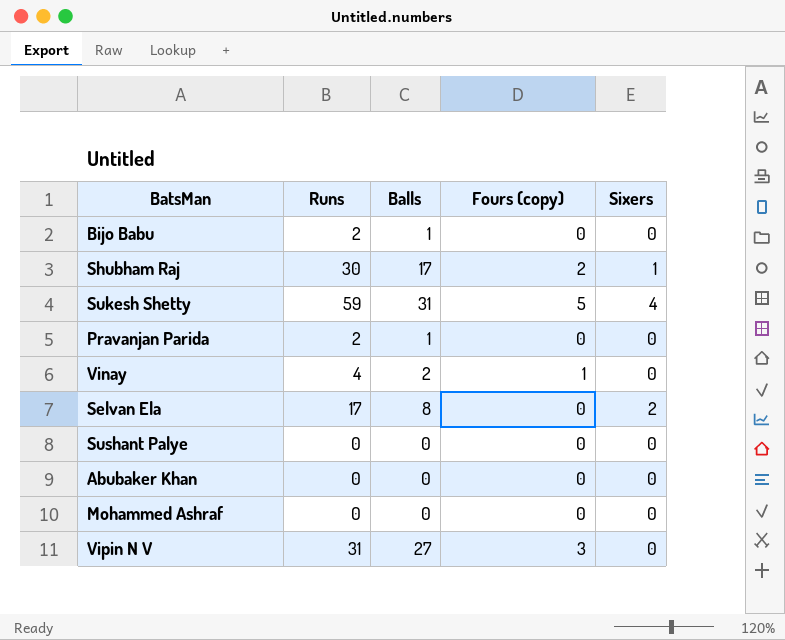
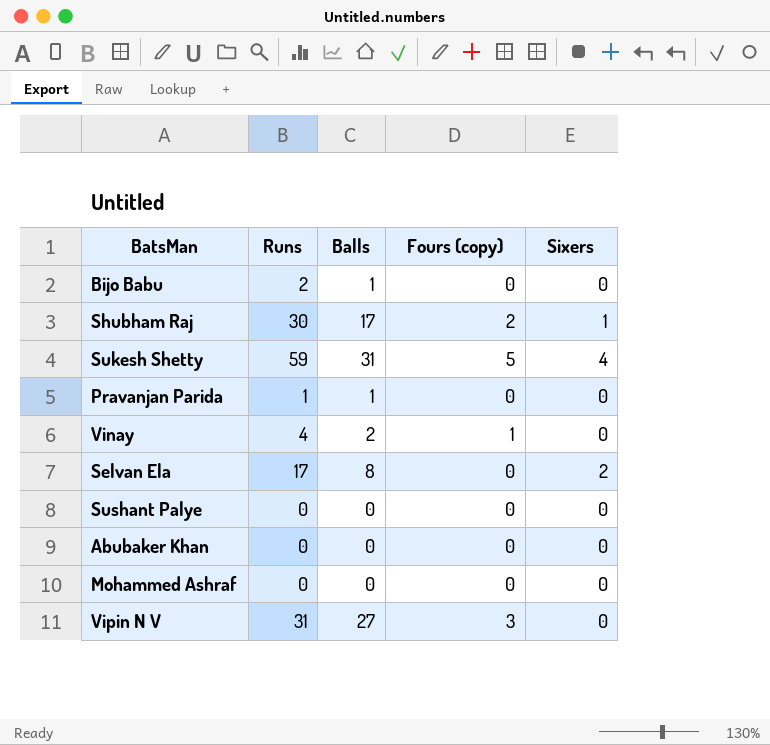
Pravanjan Parida | Runs: 2 -> 1

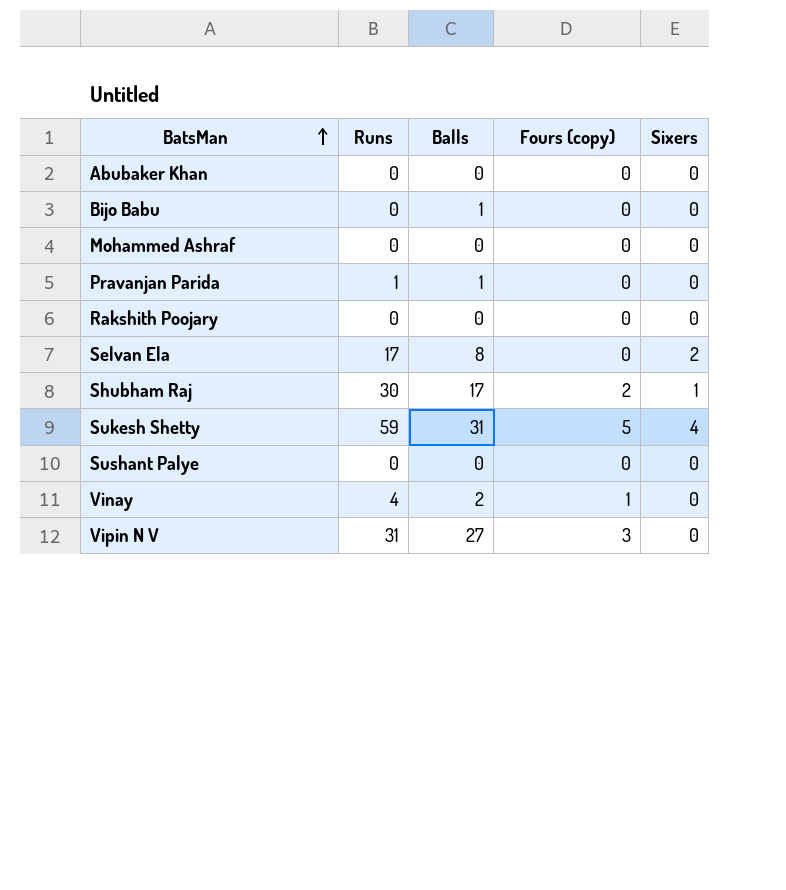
row order: none -> BatsMan ascending
Bijo Babu | Runs: 2 -> 0
row Rakshith Poojary: none -> 0 | 0 | 0 | 0

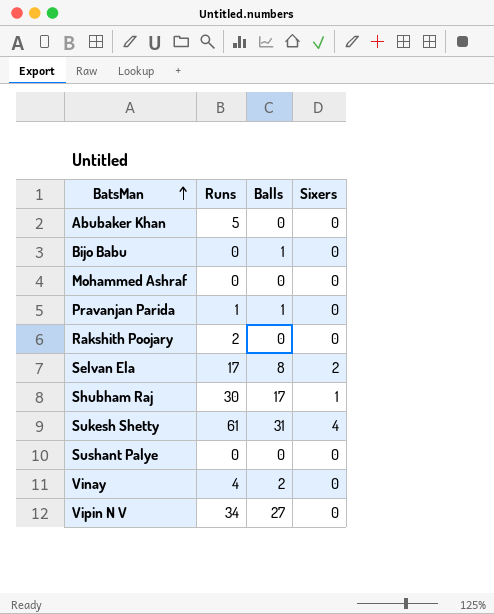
column Fours (copy) | position: 4 -> none
Abubaker Khan | Runs: 0 -> 5
Rakshith Poojary | Runs: 0 -> 2
Sukesh Shetty | Runs: 59 -> 61
Vipin N V | Runs: 31 -> 34

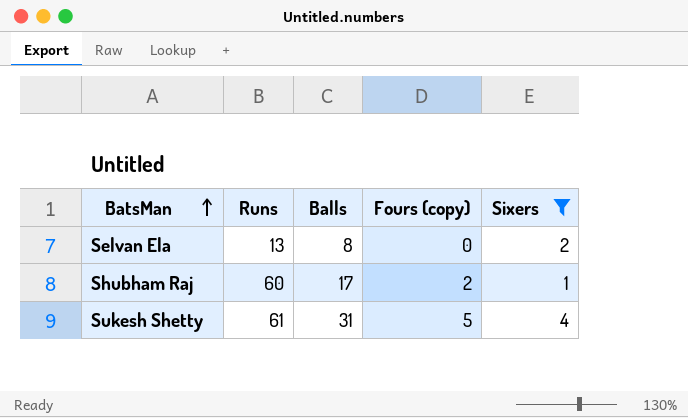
filter: none -> Sixers != 0
column Fours (copy) | position: none -> 4
Selvan Ela | Runs: 17 -> 13
Shubham Raj | Runs: 30 -> 60

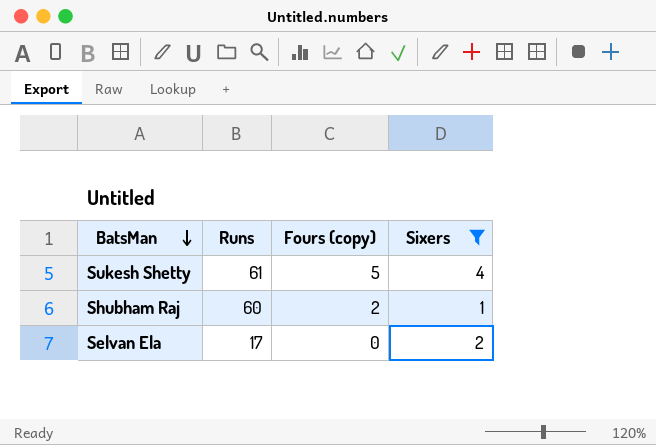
row order: BatsMan ascending -> BatsMan descending
column Balls | position: 3 -> none
Selvan Ela | Runs: 13 -> 17

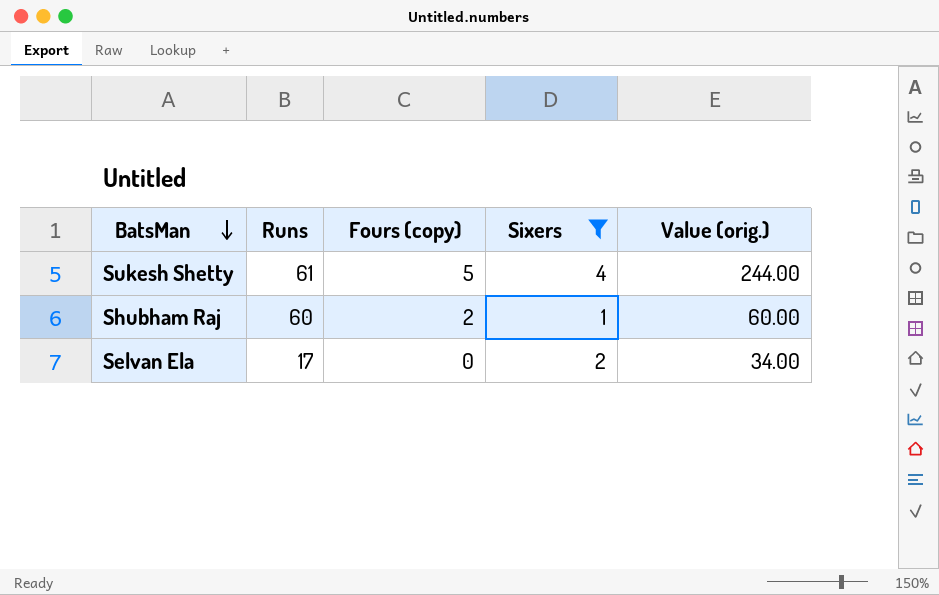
column Value (orig.) | formula: none -> [Runs] * [Sixers]

